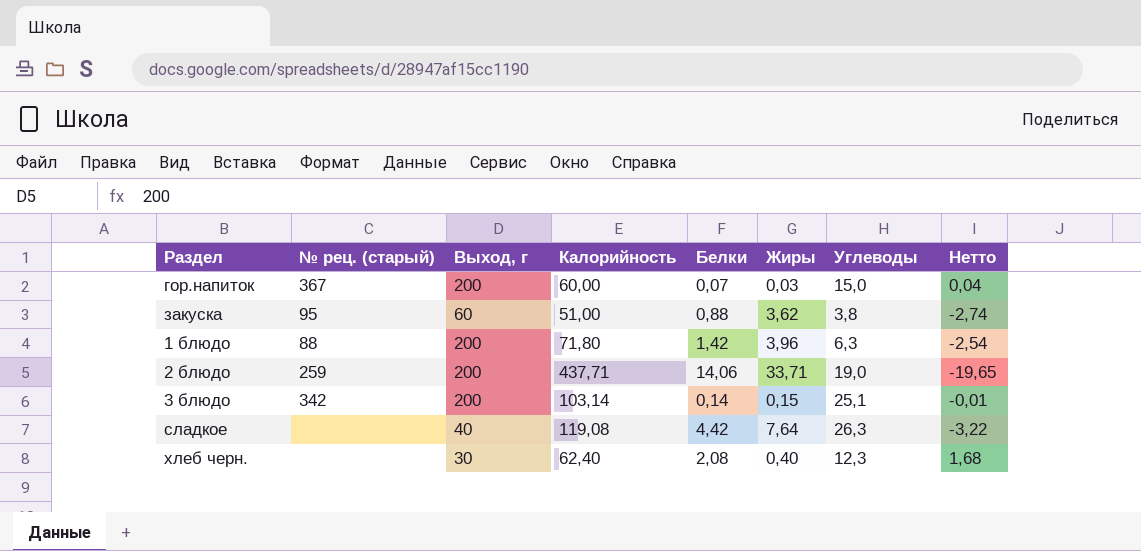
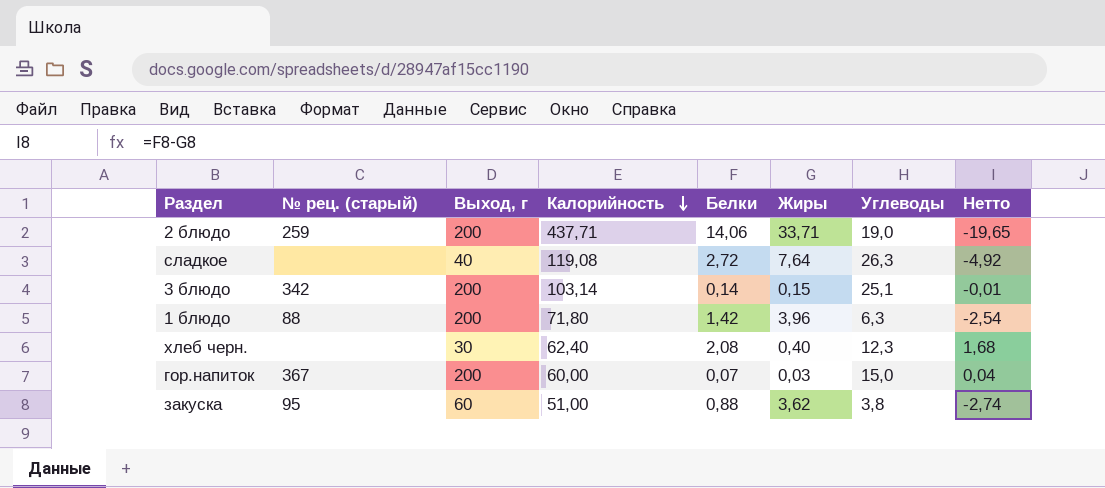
row order: none -> Калорийность descending
сладкое | Белки: 4,42 -> 2,72
сладкое | Нетто: -3,22 -> -4,92

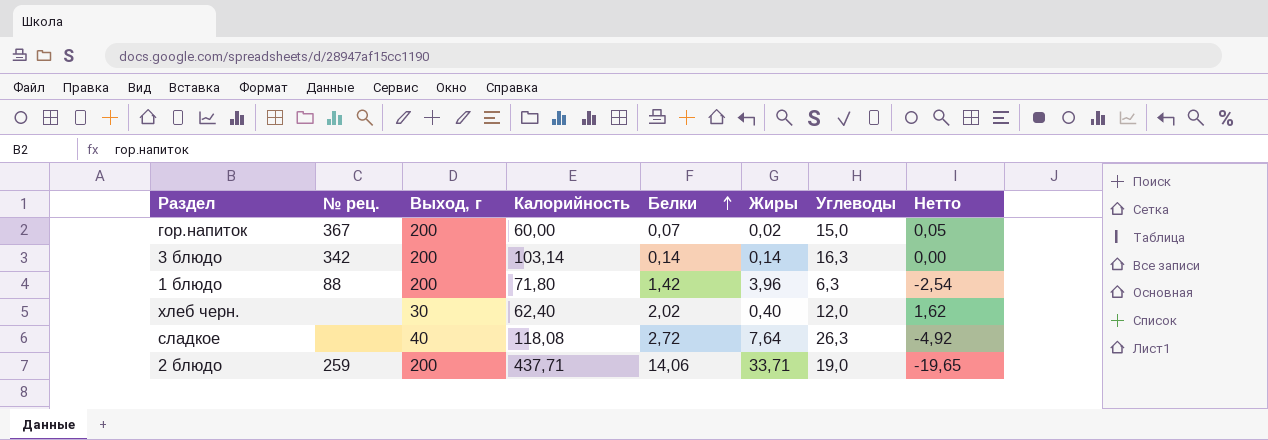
row order: Калорийность descending -> Белки ascending
column name: № рец. (старый) -> № рец.
row закуска: 95 | 60 | 51,00 | 0,88 | 3,62 | 3,8 | -2,74 -> none
гор.напиток | Жиры: 0,03 -> 0,02
гор.напиток | Нетто: 0,04 -> 0,05
3 блюдо | Жиры: 0,15 -> 0,14
3 блюдо | Углеводы: 25,1 -> 16,3
3 блюдо | Нетто: -0,01 -> 0,00
хлеб черн. | Белки: 2,08 -> 2,02
хлеб черн. | Углеводы: 12,3 -> 12,0
хлеб черн. | Нетто: 1,68 -> 1,62
сладкое | Калорийность: 119,08 -> 118,08

